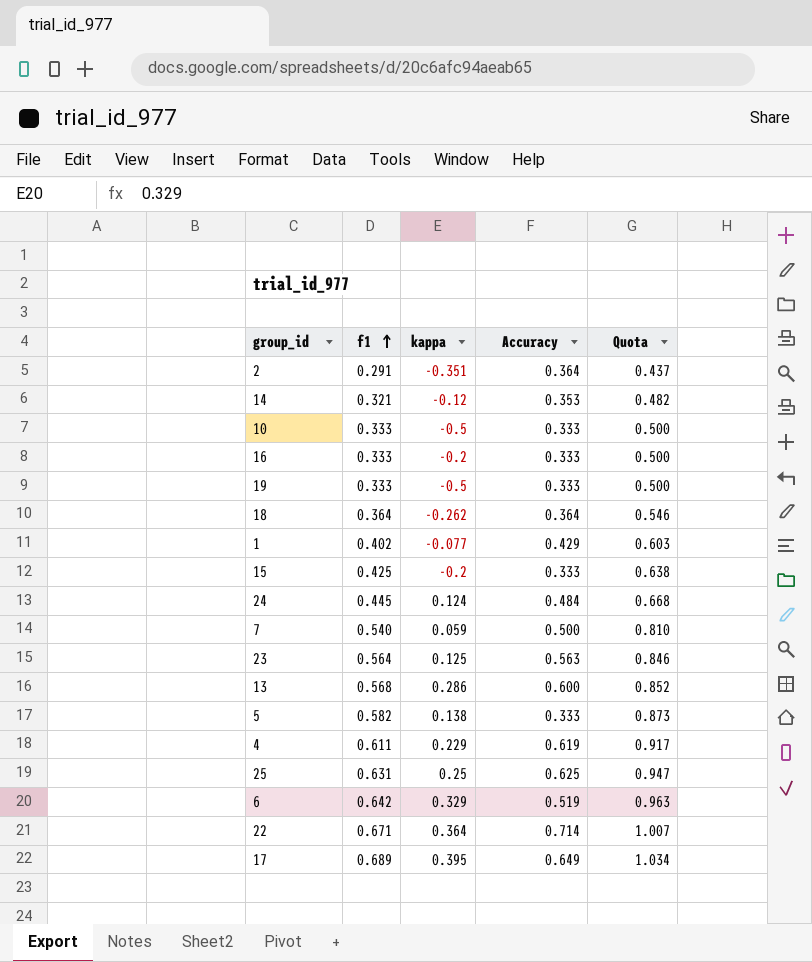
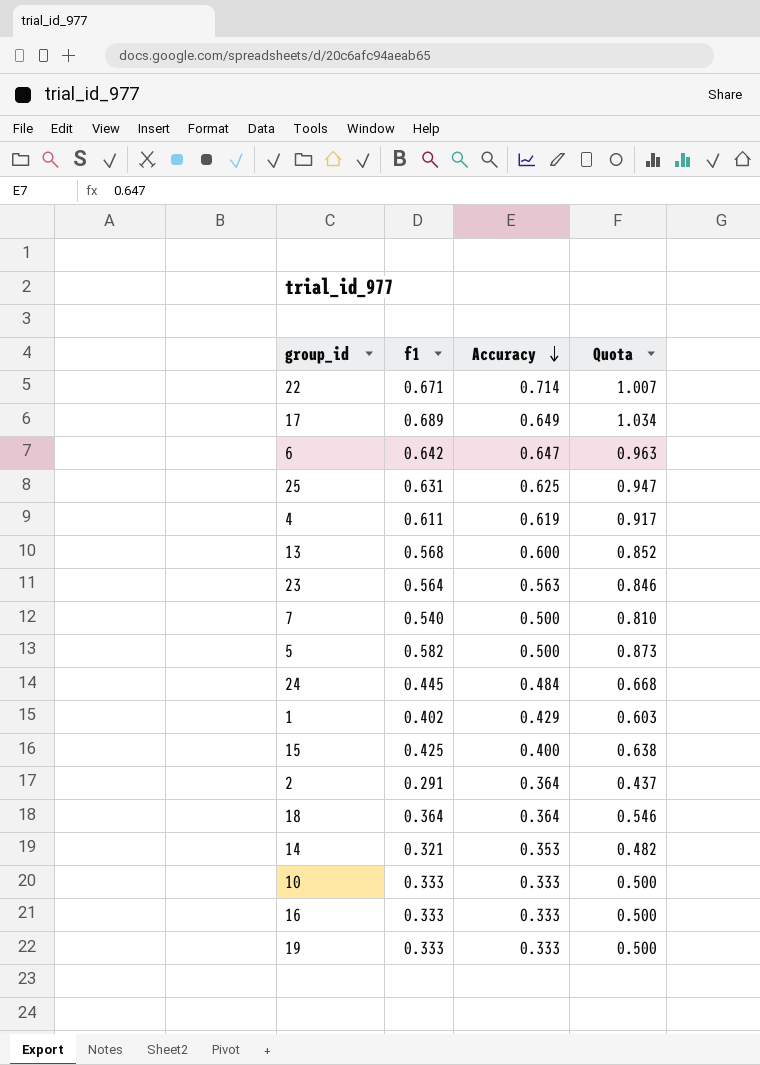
row order: f1 ascending -> Accuracy descending
column kappa | position: 3 -> none
6 | Accuracy: 0.519 -> 0.647
5 | Accuracy: 0.333 -> 0.500
15 | Accuracy: 0.333 -> 0.400

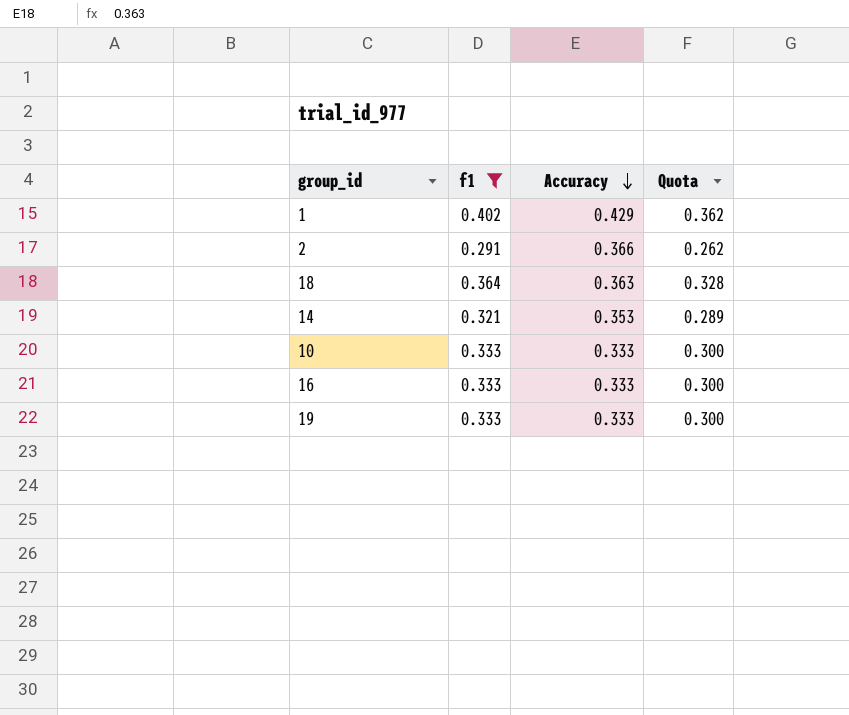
filter: none -> f1 <= 0.402
column Quota | formula: [f1] * 1.5 -> [f1] * 0.9
2 | Accuracy: 0.364 -> 0.366
18 | Accuracy: 0.364 -> 0.363

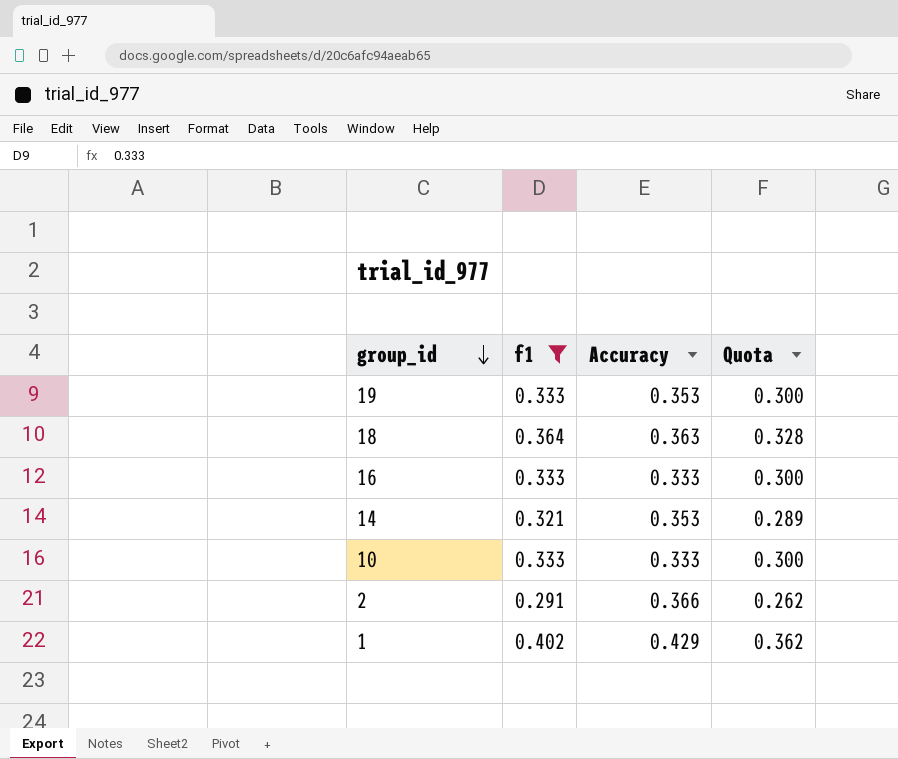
row order: Accuracy descending -> group_id descending
19 | Accuracy: 0.333 -> 0.353

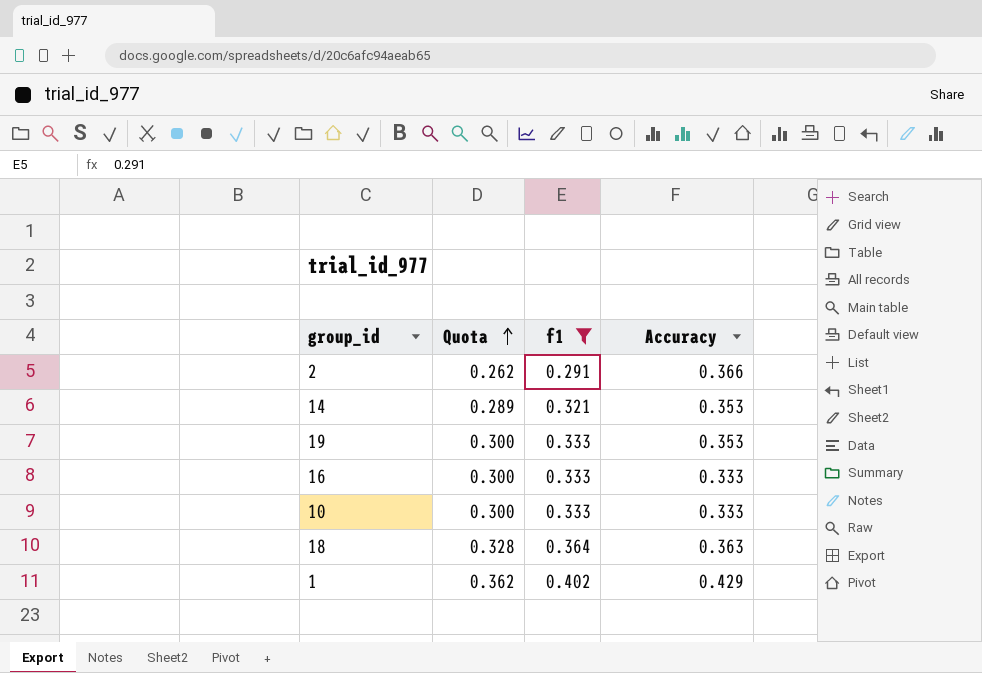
row order: group_id descending -> Quota ascending
column Quota | position: 4 -> 2

